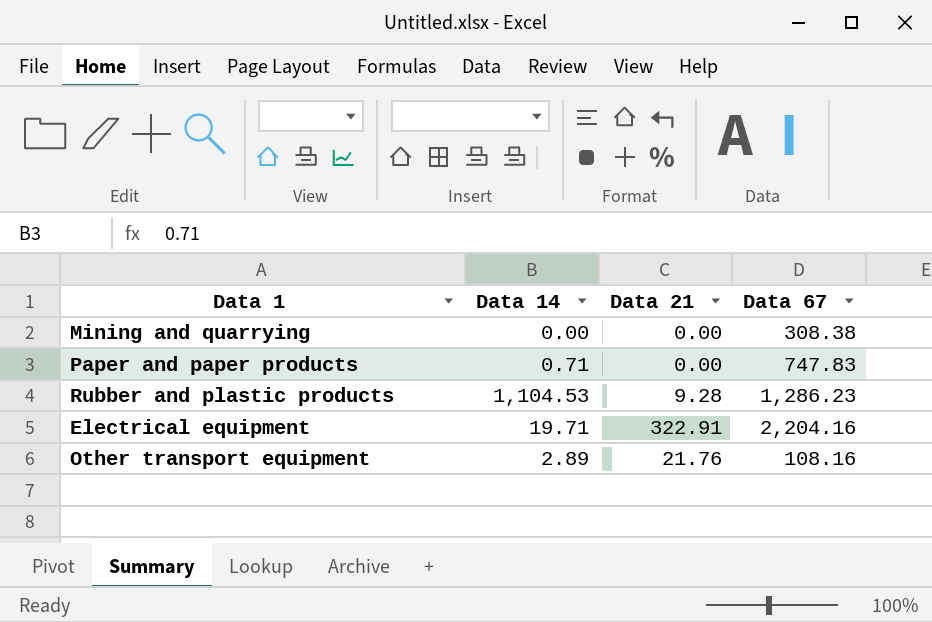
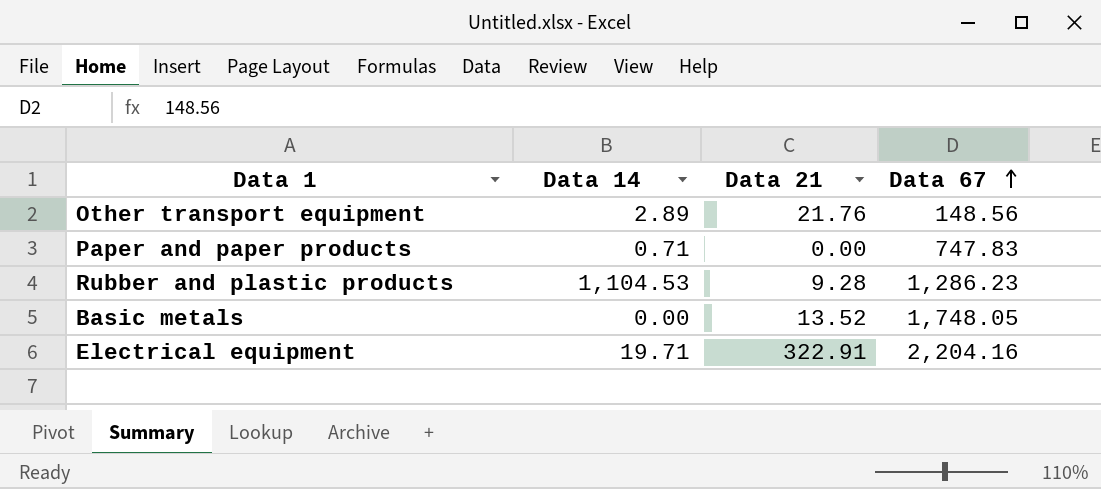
row order: none -> Data 67 ascending
row Mining and quarrying: 0.00 | 0.00 | 308.38 -> none
Other transport equipment | Data 67: 108.16 -> 148.56
row Basic metals: none -> 0.00 | 13.52 | 1,748.05

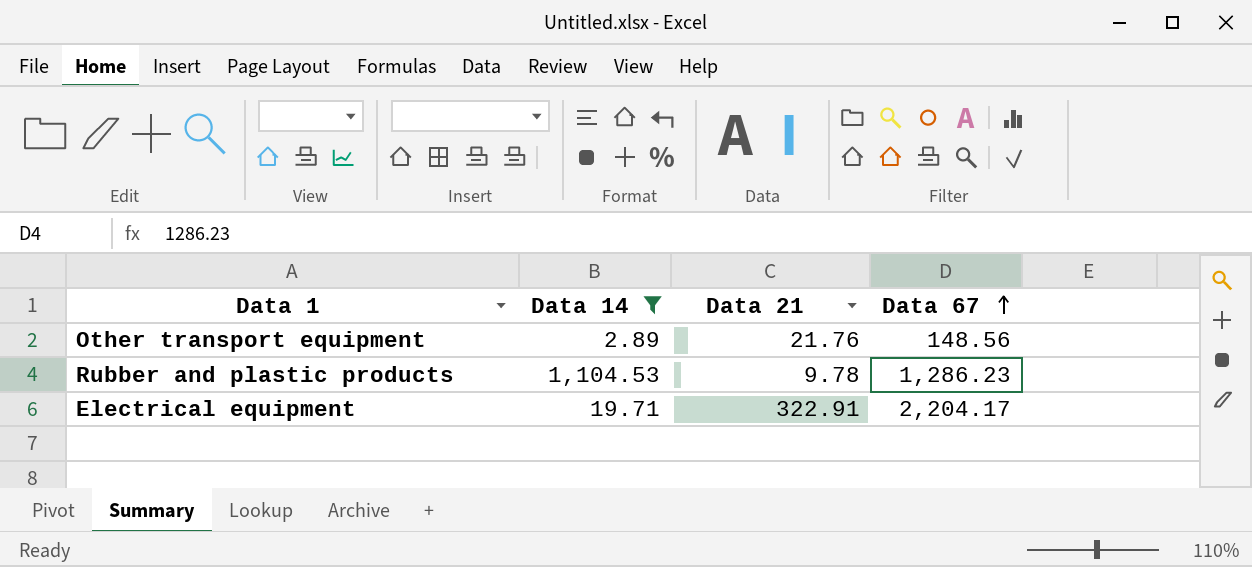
filter: none -> Data 14 >= 2.89
Rubber and plastic products | Data 21: 9.28 -> 9.78
Electrical equipment | Data 67: 2,204.16 -> 2,204.17

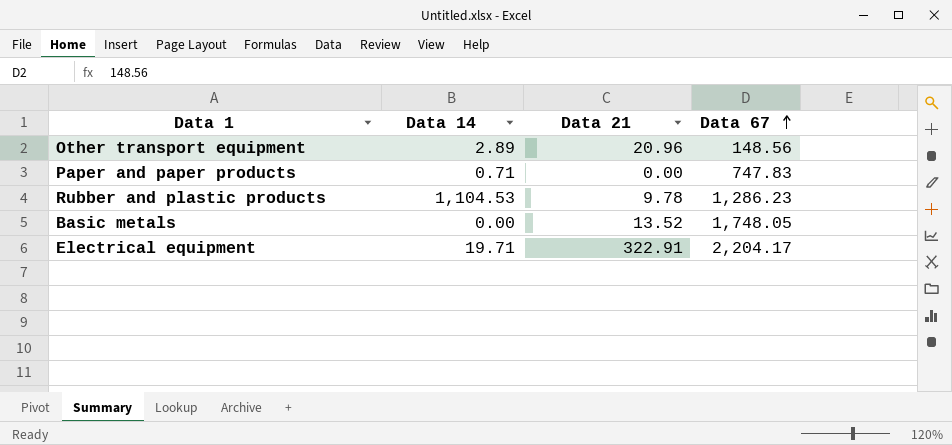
filter: Data 14 >= 2.89 -> none
Other transport equipment | Data 21: 21.76 -> 20.96

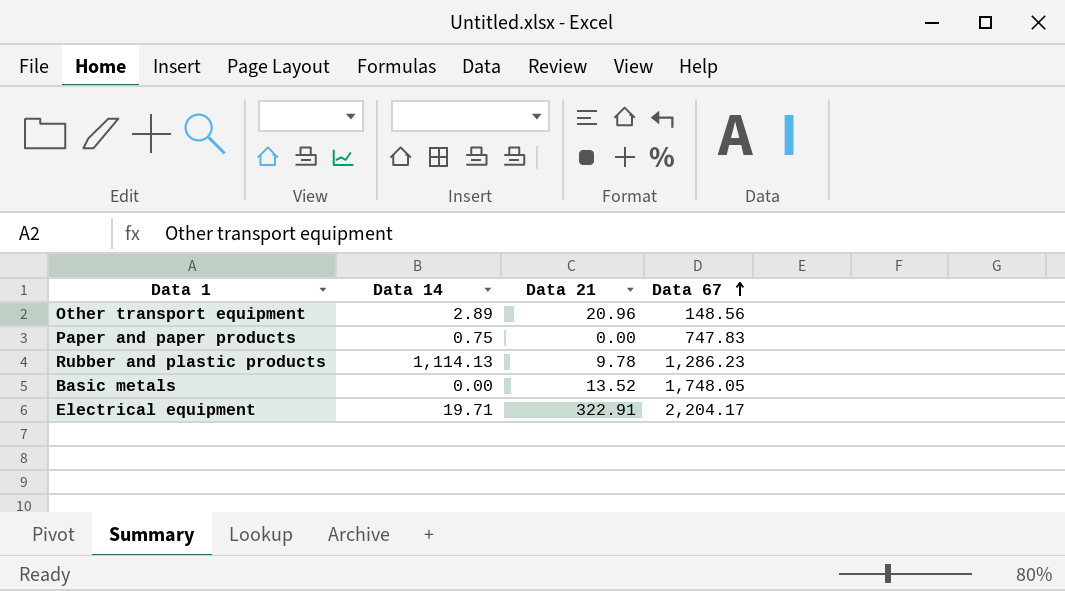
Paper and paper products | Data 14: 0.71 -> 0.75
Rubber and plastic products | Data 14: 1,104.53 -> 1,114.13

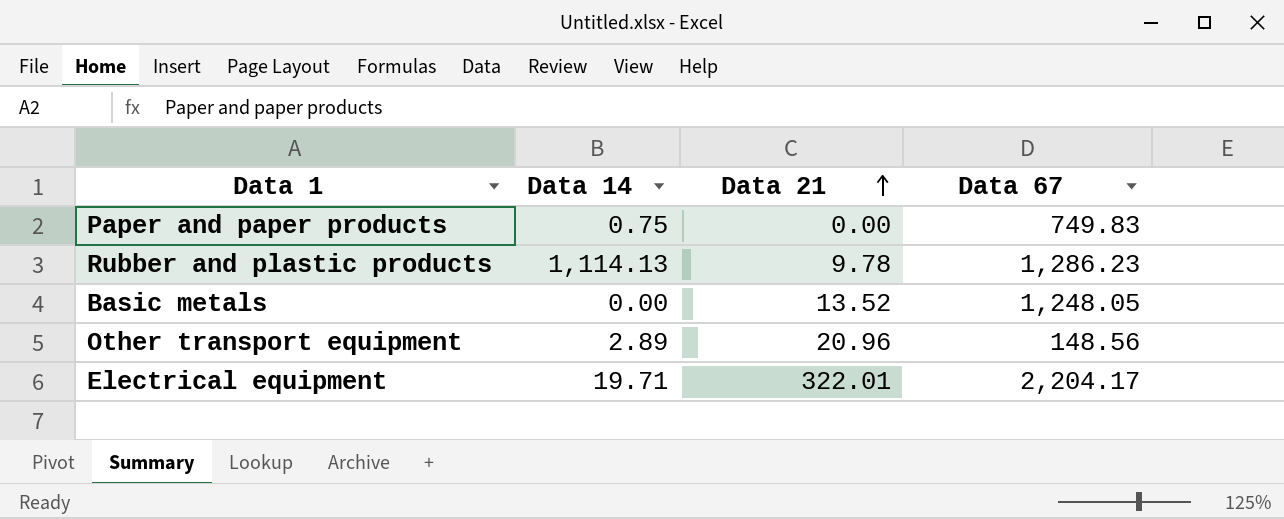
row order: Data 67 ascending -> Data 21 ascending
Paper and paper products | Data 67: 747.83 -> 749.83
Basic metals | Data 67: 1,748.05 -> 1,248.05
Electrical equipment | Data 21: 322.91 -> 322.01

